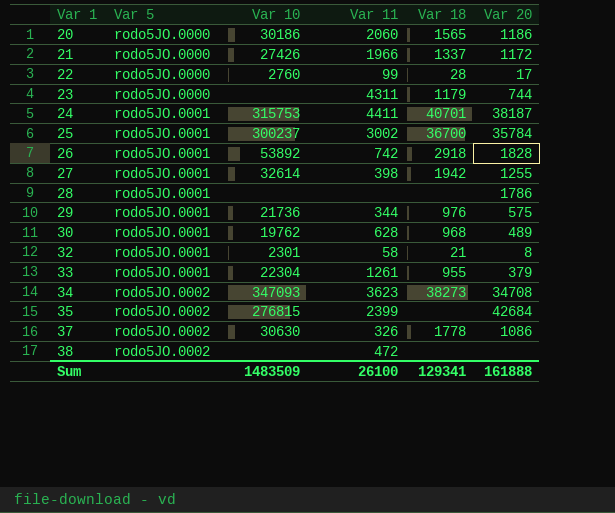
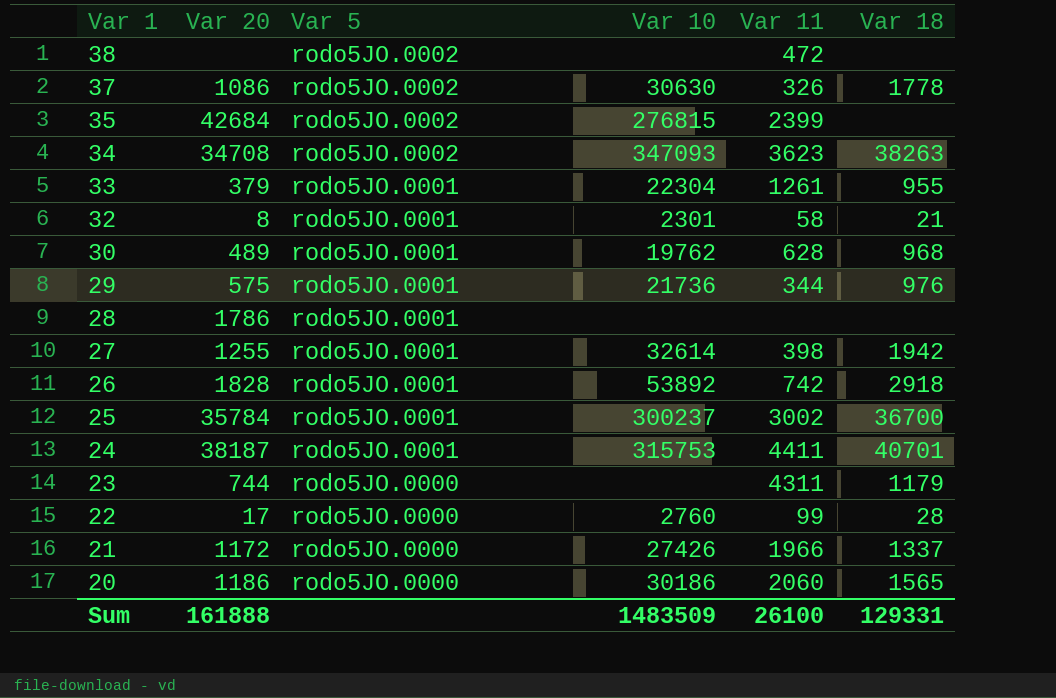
row order: Var 1 ascending -> Var 1 descending
column Var 20 | position: 6 -> 2
34 | Var 18: 38273 -> 38263
Sum | Var 18: 129341 -> 129331

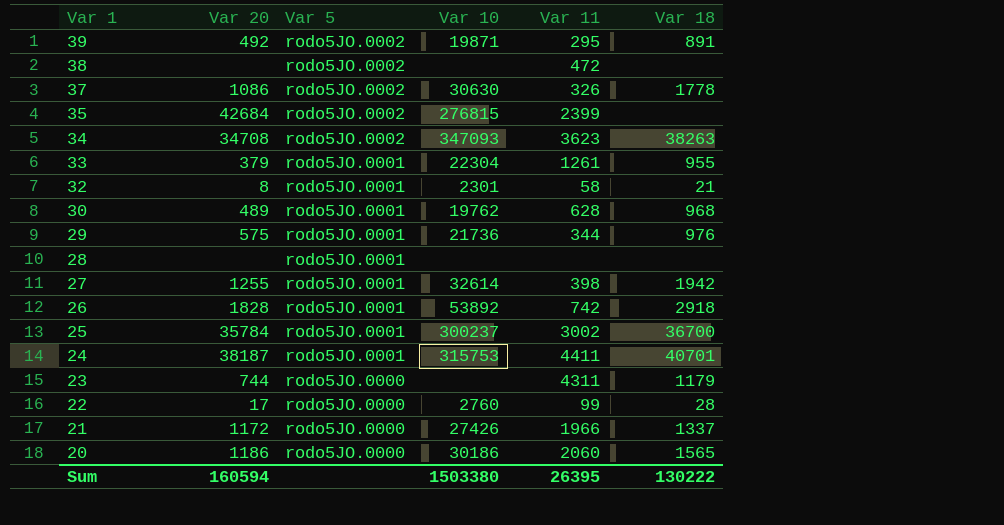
row 39: none -> 492 | rodo5JO.0002 | 19871 | 295 | 891
28 | Var 20: 1786 -> none
Sum | Var 20: 161888 -> 160594
Sum | Var 10: 1483509 -> 1503380
Sum | Var 11: 26100 -> 26395
Sum | Var 18: 129331 -> 130222

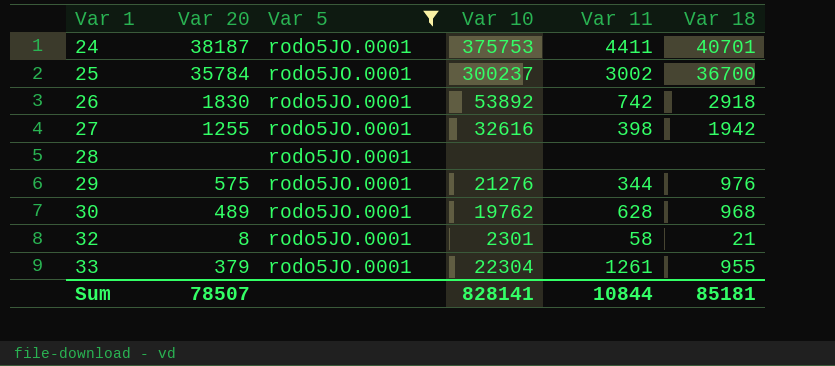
filter: none -> Var 5 = rodo5JO.0001
row order: Var 1 descending -> Var 1 ascending
24 | Var 10: 315753 -> 375753
26 | Var 20: 1828 -> 1830
27 | Var 10: 32614 -> 32616
29 | Var 10: 21736 -> 21276
Sum | Var 20: 160594 -> 78507
Sum | Var 10: 1503380 -> 828141
Sum | Var 11: 26395 -> 10844
Sum | Var 18: 130222 -> 85181

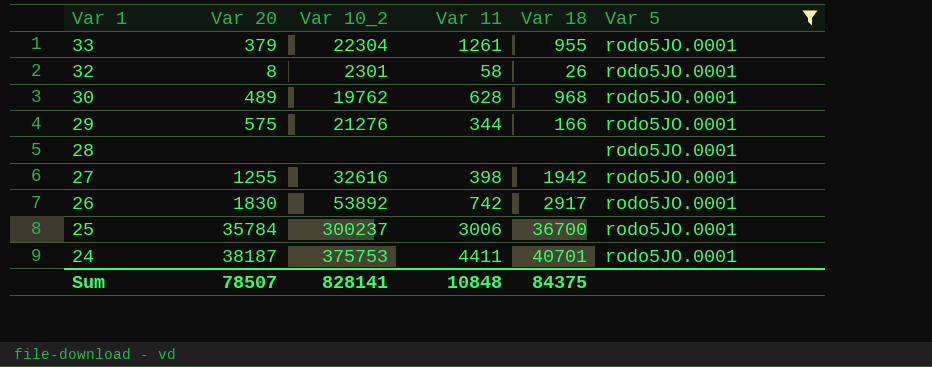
row order: Var 1 ascending -> Var 1 descending
column name: Var 10 -> Var 10_2
column Var 5 | position: 3 -> 6
32 | Var 18: 21 -> 26
29 | Var 18: 976 -> 166
26 | Var 18: 2918 -> 2917
25 | Var 11: 3002 -> 3006
Sum | Var 11: 10844 -> 10848
Sum | Var 18: 85181 -> 84375

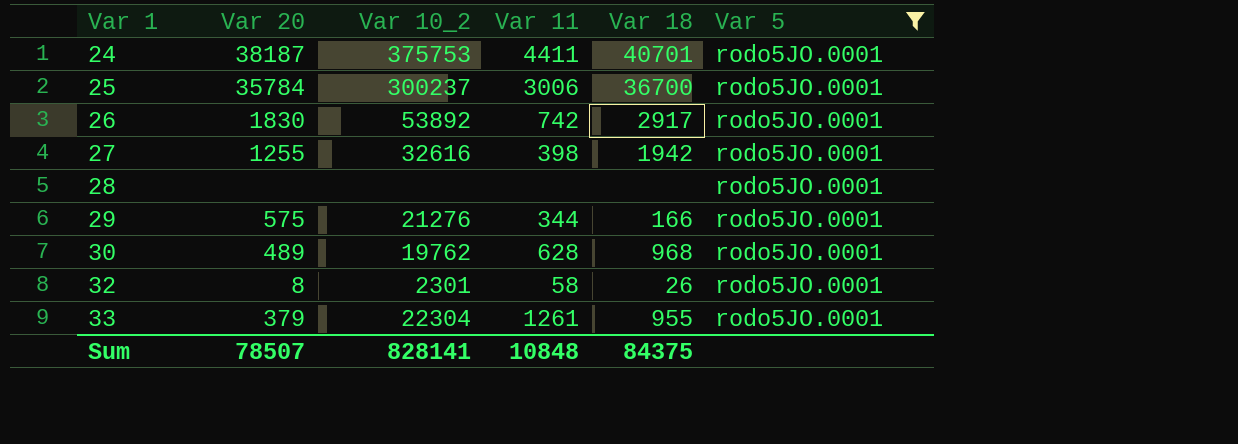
row order: Var 1 descending -> Var 1 ascending

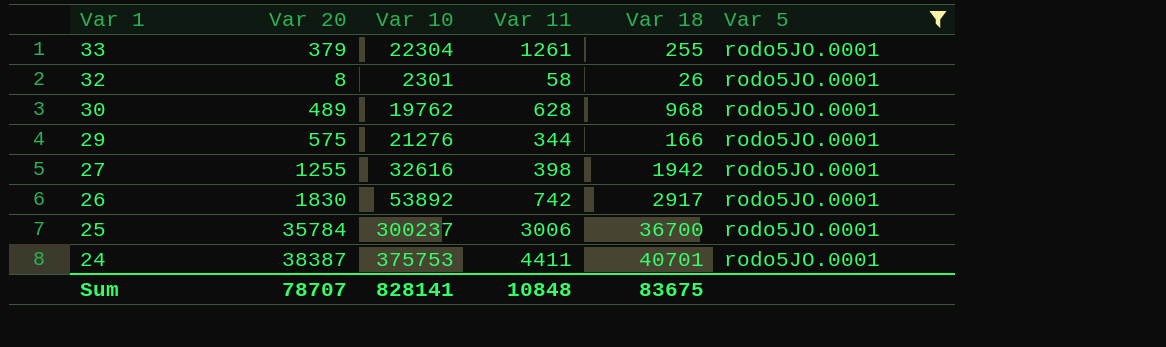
row order: Var 1 ascending -> Var 1 descending
column name: Var 10_2 -> Var 10
row 28: none | none | none | none | rodo5JO.0001 -> none
33 | Var 18: 955 -> 255
24 | Var 20: 38187 -> 38387
Sum | Var 20: 78507 -> 78707
Sum | Var 18: 84375 -> 83675

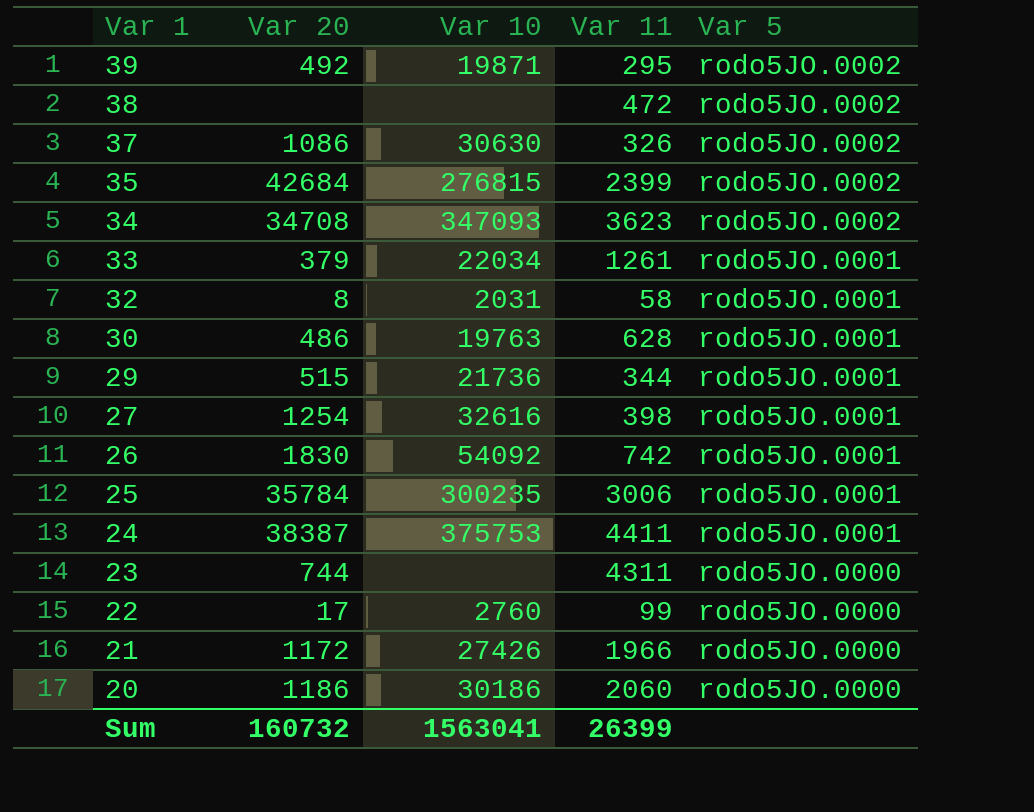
filter: Var 5 = rodo5JO.0001 -> none
column Var 18 | position: 5 -> none
33 | Var 10: 22304 -> 22034
32 | Var 10: 2301 -> 2031
30 | Var 20: 489 -> 486
30 | Var 10: 19762 -> 19763
29 | Var 20: 575 -> 515
29 | Var 10: 21276 -> 21736
27 | Var 20: 1255 -> 1254
26 | Var 10: 53892 -> 54092
25 | Var 10: 300237 -> 300235
Sum | Var 20: 78707 -> 160732
Sum | Var 10: 828141 -> 1563041
Sum | Var 11: 10848 -> 26399

